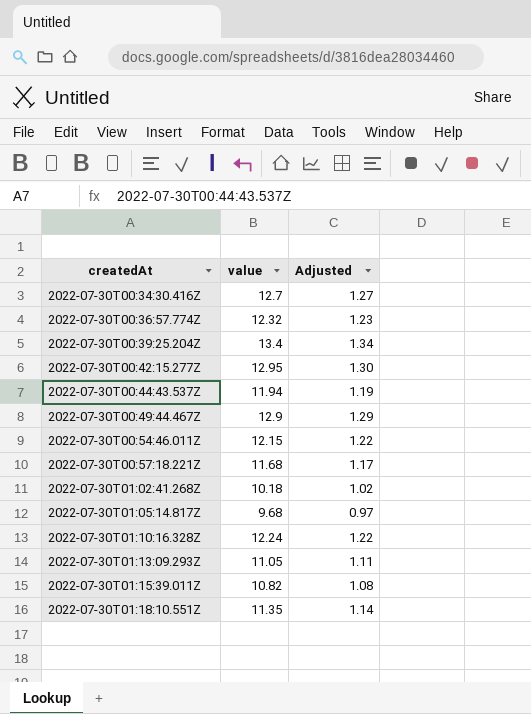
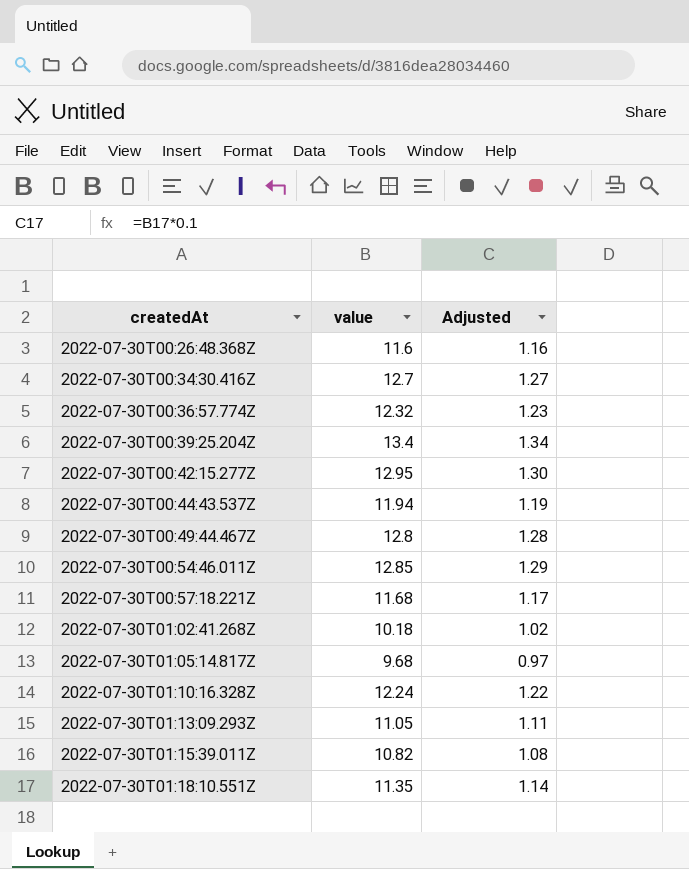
row 2022-07-30T00:26:48.368Z: none -> 11.6 | 1.16
2022-07-30T00:49:44.467Z | value: 12.9 -> 12.8
2022-07-30T00:49:44.467Z | Adjusted: 1.29 -> 1.28
2022-07-30T00:54:46.011Z | value: 12.15 -> 12.85
2022-07-30T00:54:46.011Z | Adjusted: 1.22 -> 1.29

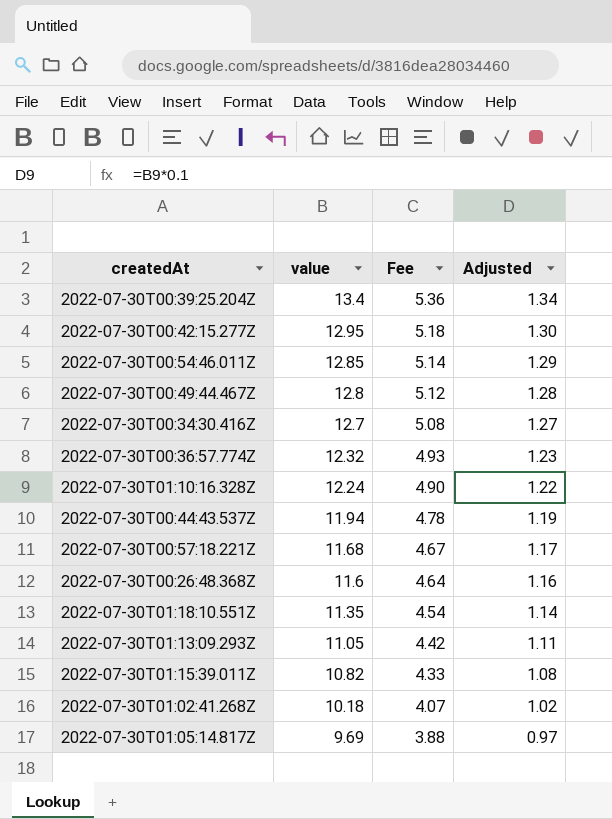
row order: createdAt ascending -> value descending
column Fee | formula: none -> [value] * 0.4
2022-07-30T01:05:14.817Z | value: 9.68 -> 9.69

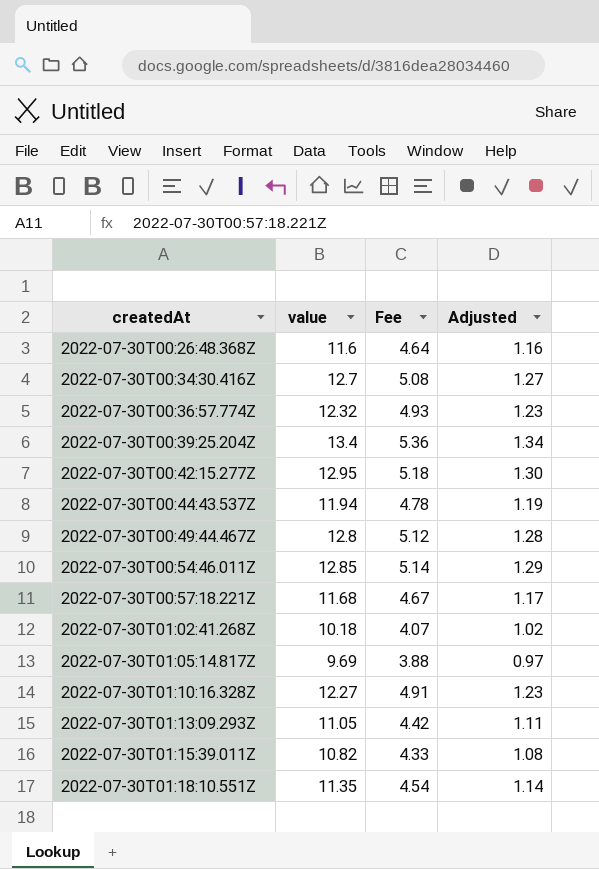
row order: value descending -> createdAt ascending
2022-07-30T01:10:16.328Z | value: 12.24 -> 12.27
2022-07-30T01:10:16.328Z | Fee: 4.90 -> 4.91
2022-07-30T01:10:16.328Z | Adjusted: 1.22 -> 1.23

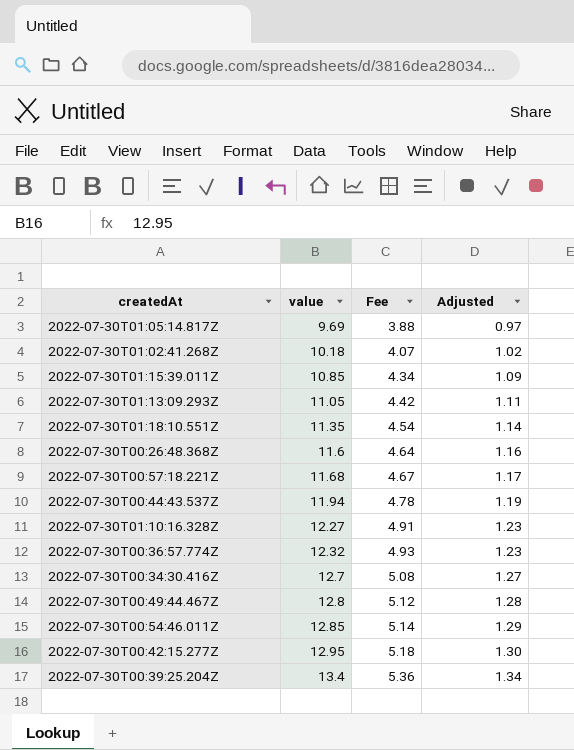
row order: createdAt ascending -> value ascending
2022-07-30T01:15:39.011Z | value: 10.82 -> 10.85
2022-07-30T01:15:39.011Z | Fee: 4.33 -> 4.34
2022-07-30T01:15:39.011Z | Adjusted: 1.08 -> 1.09

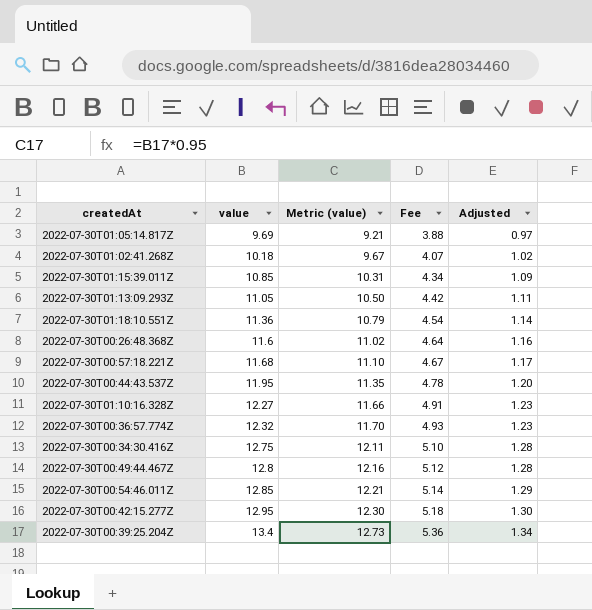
column Metric (value) | formula: none -> [value] * 0.95
2022-07-30T01:18:10.551Z | value: 11.35 -> 11.36
2022-07-30T00:44:43.537Z | value: 11.94 -> 11.95
2022-07-30T00:44:43.537Z | Adjusted: 1.19 -> 1.20
2022-07-30T00:34:30.416Z | value: 12.7 -> 12.75
2022-07-30T00:34:30.416Z | Fee: 5.08 -> 5.10
2022-07-30T00:34:30.416Z | Adjusted: 1.27 -> 1.28

